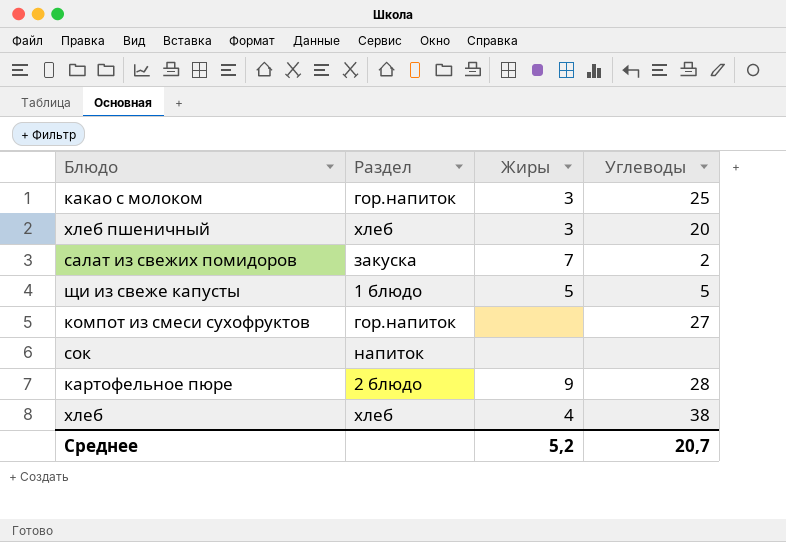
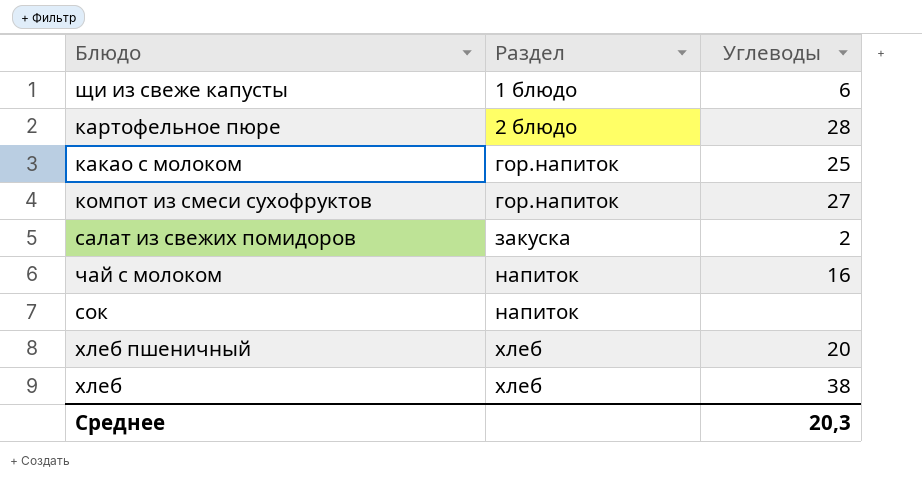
row order: none -> Раздел ascending
column Жиры | position: 3 -> none
щи из свеже капусты | Углеводы: 5 -> 6
row чай с молоком: none -> напиток | 16
Среднее | Углеводы: 20,7 -> 20,3

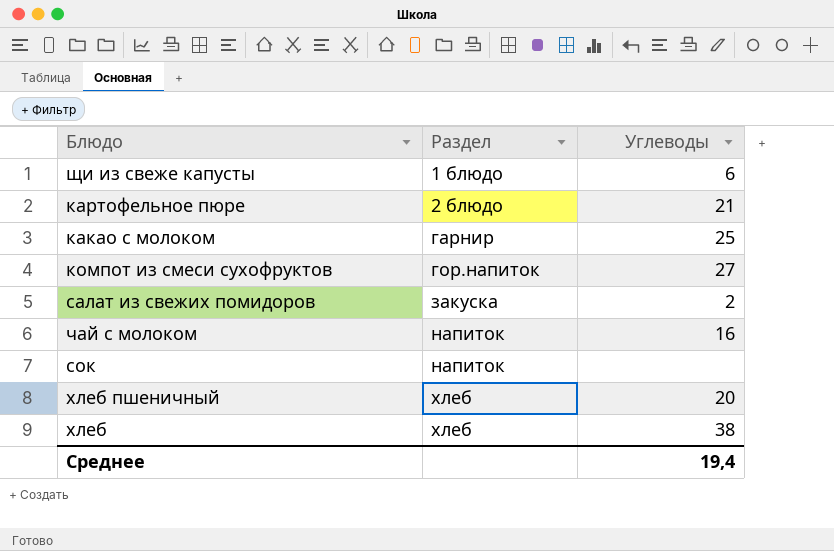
картофельное пюре | Углеводы: 28 -> 21
какао с молоком | Раздел: гор.напиток -> гарнир
Среднее | Углеводы: 20,3 -> 19,4

